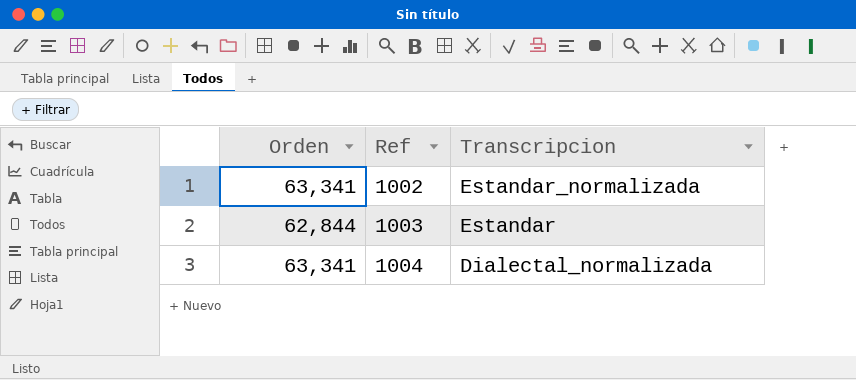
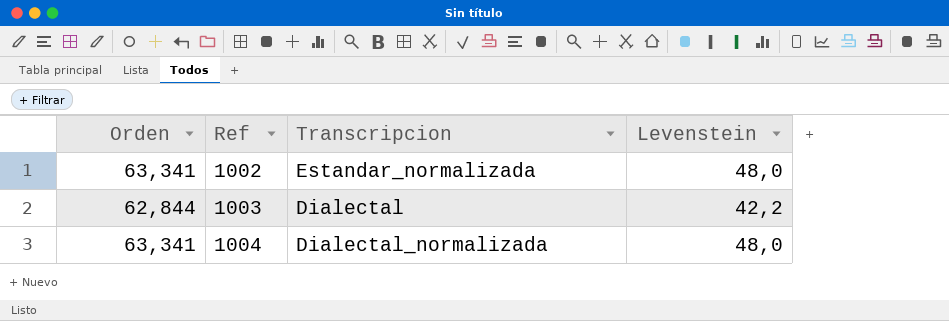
column Levenstein | position: none -> 4
1003 | Transcripcion: Estandar -> Dialectal

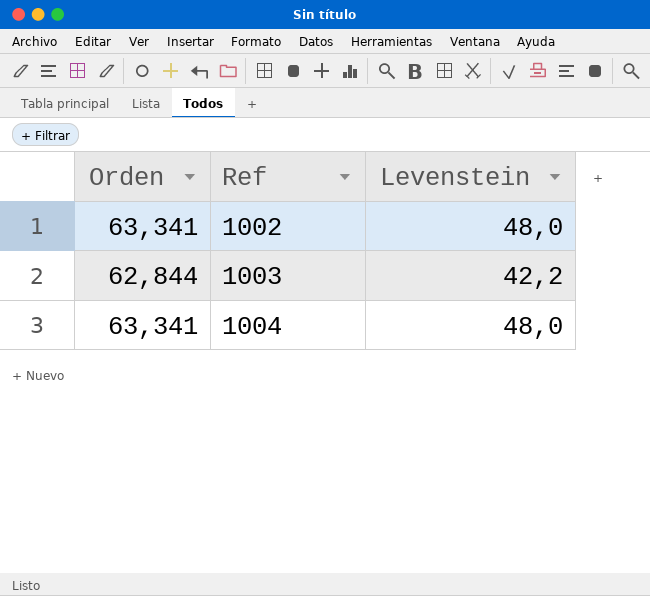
column Transcripcion | position: 3 -> none

